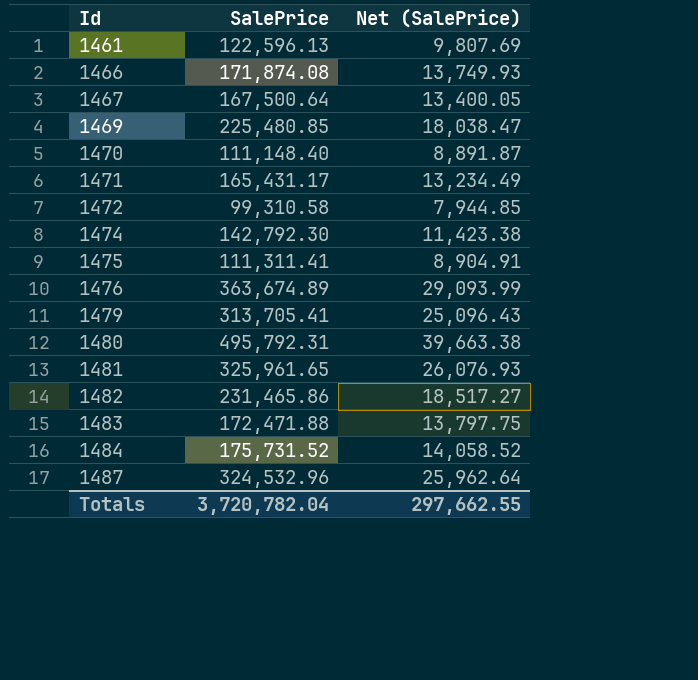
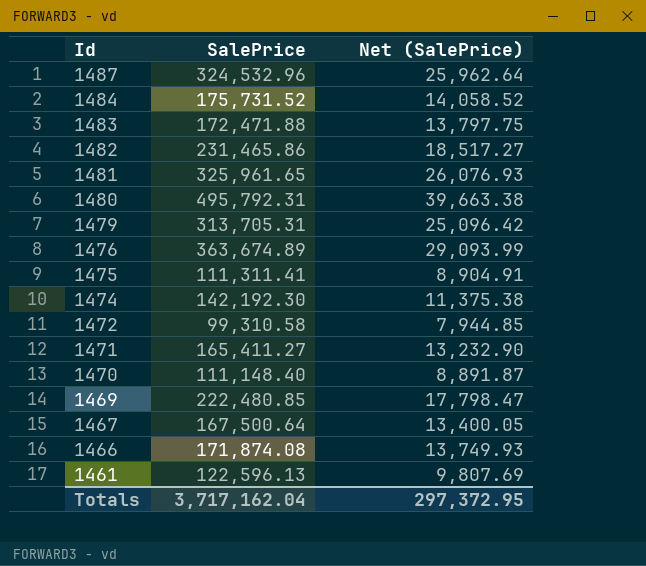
row order: Id ascending -> Id descending
1479 | SalePrice: 313,705.41 -> 313,705.31
1479 | Net (SalePrice): 25,096.43 -> 25,096.42
1474 | SalePrice: 142,792.30 -> 142,192.30
1474 | Net (SalePrice): 11,423.38 -> 11,375.38
1471 | SalePrice: 165,431.17 -> 165,411.27
1471 | Net (SalePrice): 13,234.49 -> 13,232.90
1469 | SalePrice: 225,480.85 -> 222,480.85
1469 | Net (SalePrice): 18,038.47 -> 17,798.47
Totals | SalePrice: 3,720,782.04 -> 3,717,162.04
Totals | Net (SalePrice): 297,662.55 -> 297,372.95

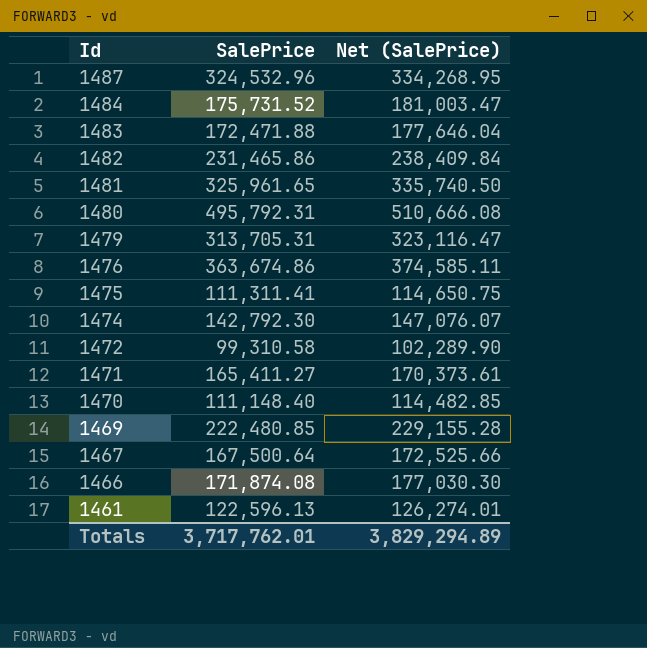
column Net (SalePrice) | formula: [SalePrice] * 0.08 -> [SalePrice] * 1.03
1476 | SalePrice: 363,674.89 -> 363,674.86
1474 | SalePrice: 142,192.30 -> 142,792.30
Totals | SalePrice: 3,717,162.04 -> 3,717,762.01
Totals | Net (SalePrice): 297,372.95 -> 3,829,294.89

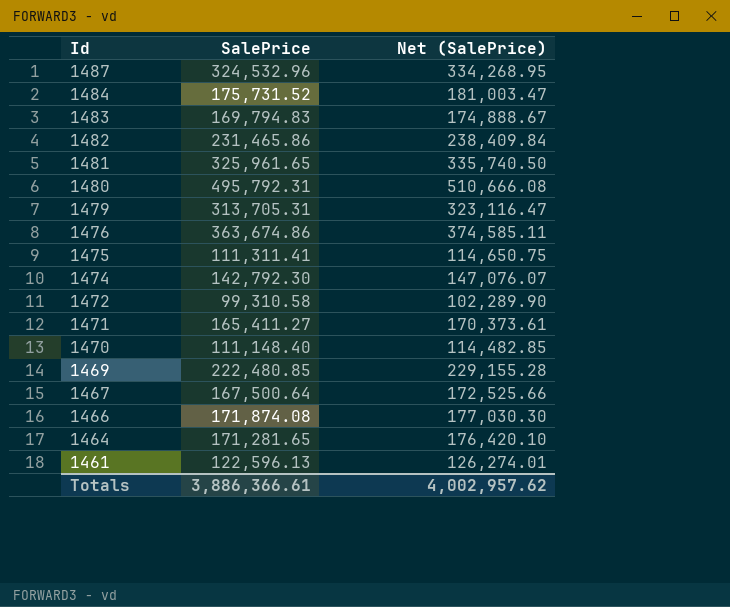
1483 | SalePrice: 172,471.88 -> 169,794.83
1483 | Net (SalePrice): 177,646.04 -> 174,888.67
row 1464: none -> 171,281.65 | 176,420.10
Totals | SalePrice: 3,717,762.01 -> 3,886,366.61
Totals | Net (SalePrice): 3,829,294.89 -> 4,002,957.62

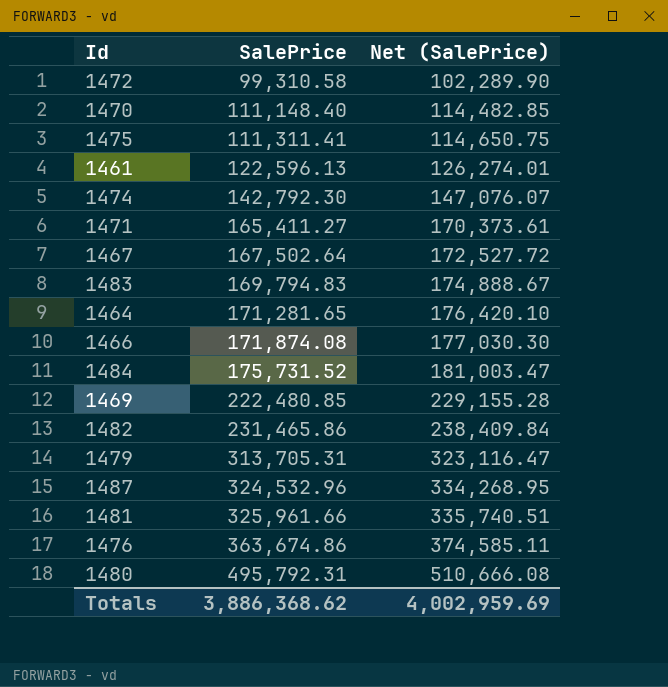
row order: Id descending -> SalePrice ascending
1467 | SalePrice: 167,500.64 -> 167,502.64
1467 | Net (SalePrice): 172,525.66 -> 172,527.72
1481 | SalePrice: 325,961.65 -> 325,961.66
1481 | Net (SalePrice): 335,740.50 -> 335,740.51
Totals | SalePrice: 3,886,366.61 -> 3,886,368.62
Totals | Net (SalePrice): 4,002,957.62 -> 4,002,959.69

